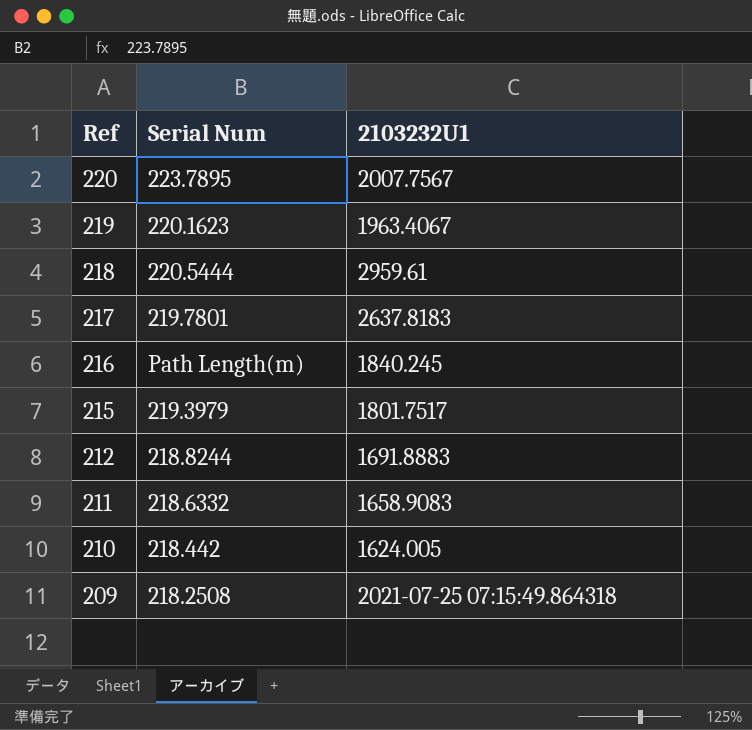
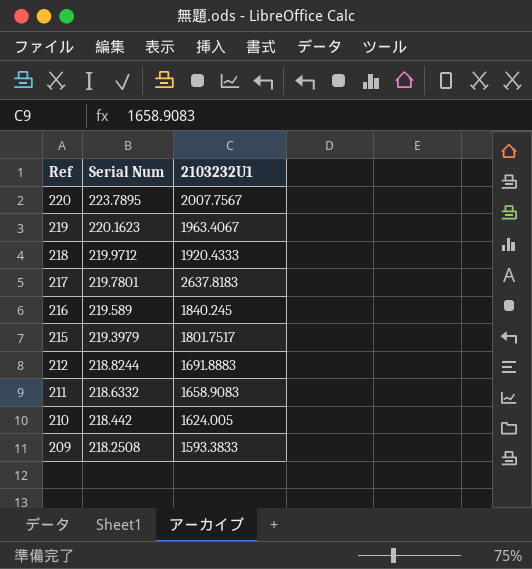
218 | Serial Num: 220.5444 -> 219.9712
218 | 2103232U1: 2959.61 -> 1920.4333
216 | Serial Num: Path Length(m) -> 219.589
209 | 2103232U1: 2021-07-25 07:15:49.864318 -> 1593.3833

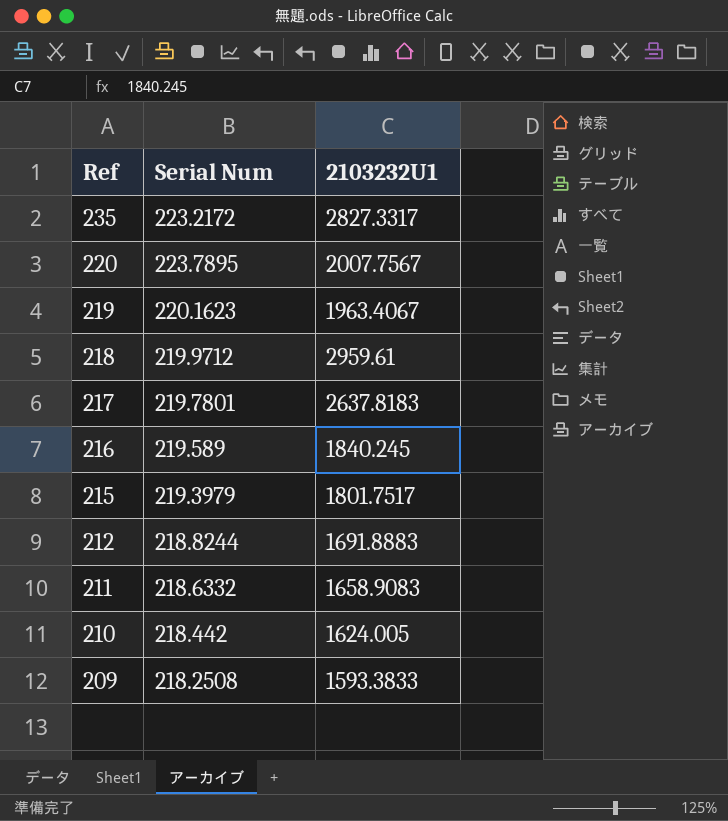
row 235: none -> 223.2172 | 2827.3317
218 | 2103232U1: 1920.4333 -> 2959.61

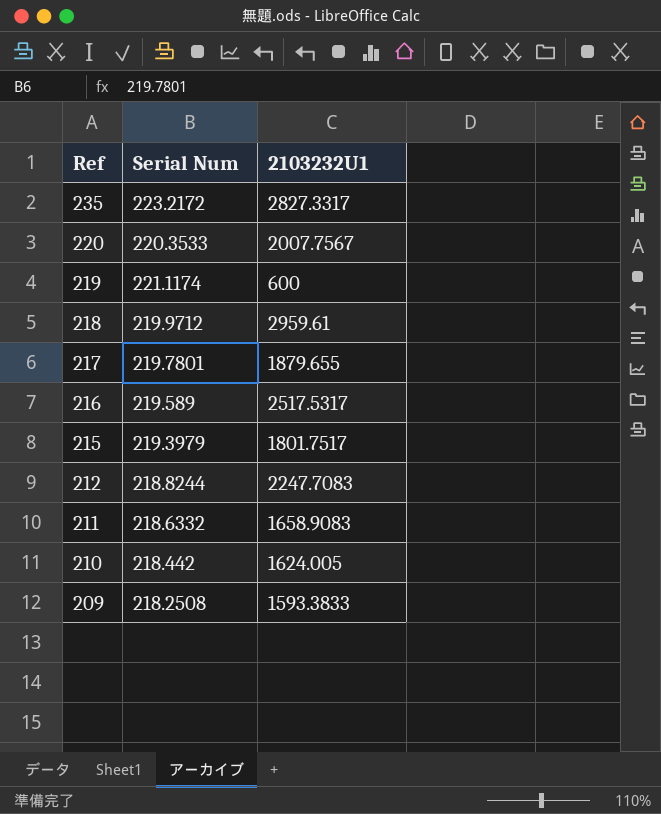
220 | Serial Num: 223.7895 -> 220.3533
219 | Serial Num: 220.1623 -> 221.1174
219 | 2103232U1: 1963.4067 -> 600
217 | 2103232U1: 2637.8183 -> 1879.655
216 | 2103232U1: 1840.245 -> 2517.5317
212 | 2103232U1: 1691.8883 -> 2247.7083

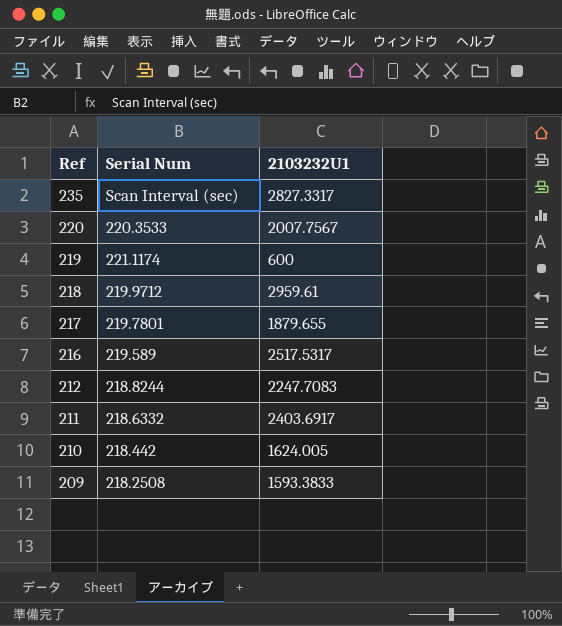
row 215: 219.3979 | 1801.7517 -> none
235 | Serial Num: 223.2172 -> Scan Interval (sec)
211 | 2103232U1: 1658.9083 -> 2403.6917

